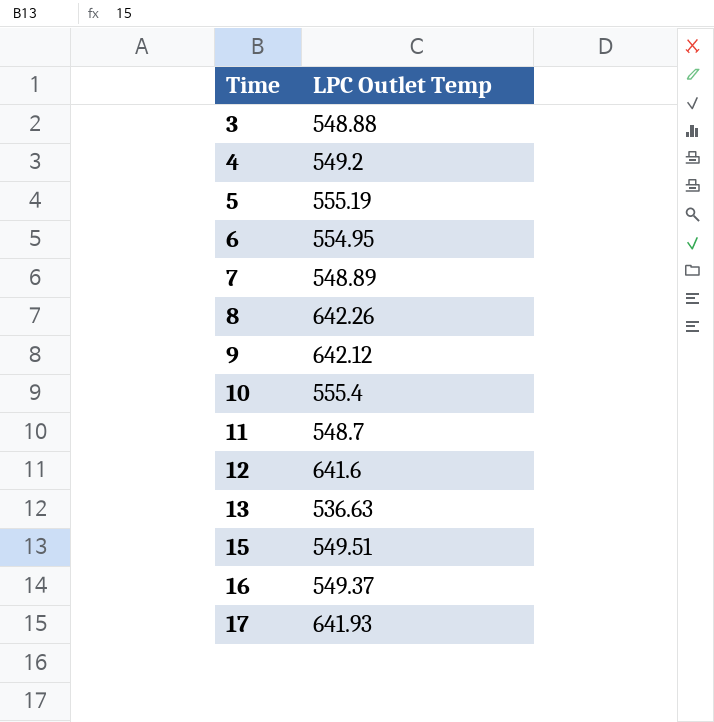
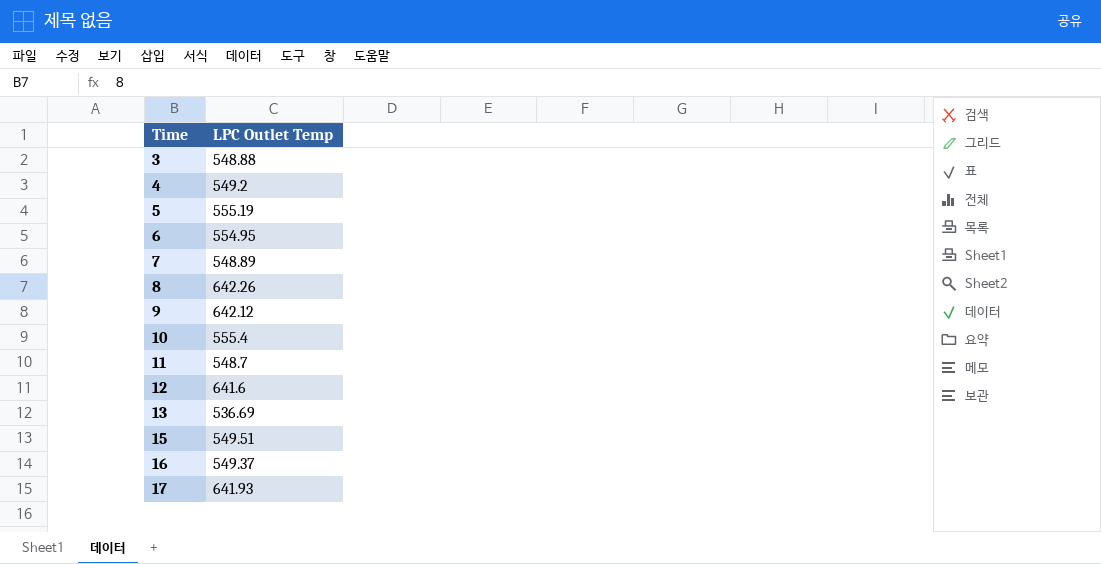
13 | LPC Outlet Temp: 536.63 -> 536.69

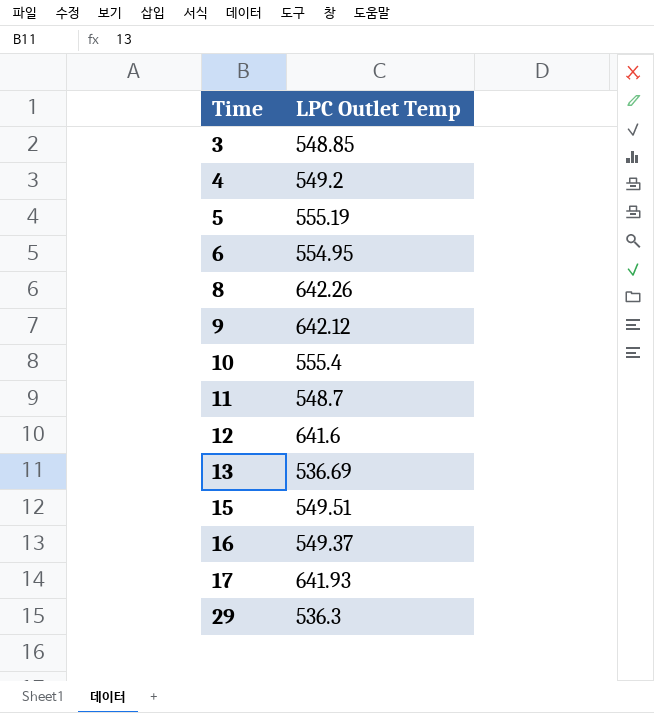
row 7: 548.89 -> none
3 | LPC Outlet Temp: 548.88 -> 548.85
row 29: none -> 536.3

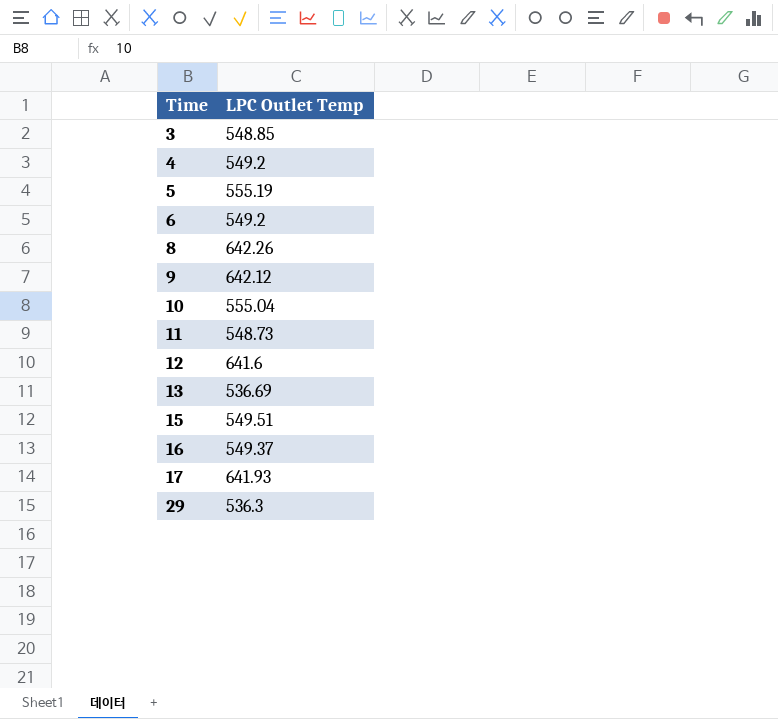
6 | LPC Outlet Temp: 554.95 -> 549.2
10 | LPC Outlet Temp: 555.4 -> 555.04
11 | LPC Outlet Temp: 548.7 -> 548.73

